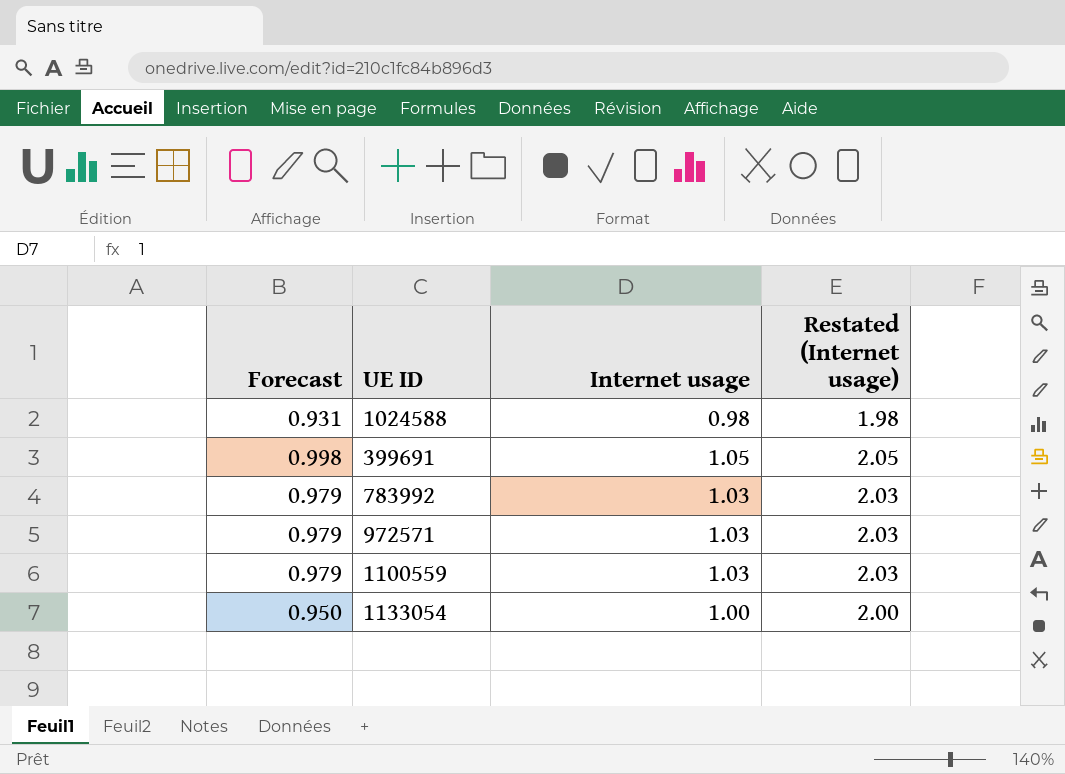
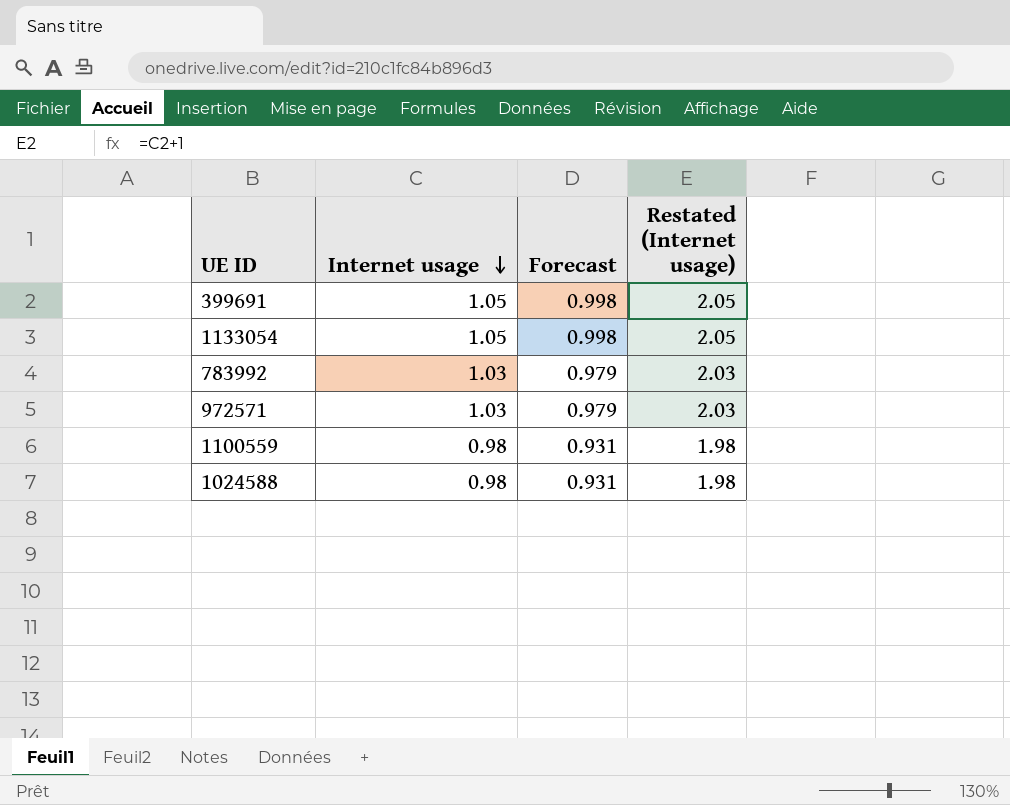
row order: none -> Internet usage descending
column Forecast | position: 1 -> 3
1133054 | Internet usage: 1.00 -> 1.05
1133054 | Forecast: 0.950 -> 0.998
1133054 | Restated (Internet usage): 2.00 -> 2.05
1100559 | Internet usage: 1.03 -> 0.98
1100559 | Forecast: 0.979 -> 0.931
1100559 | Restated (Internet usage): 2.03 -> 1.98

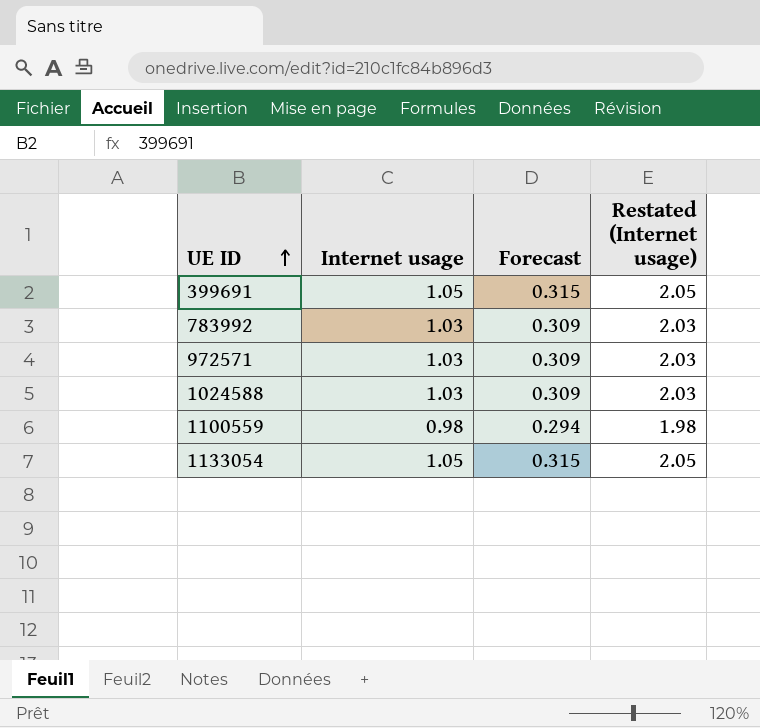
row order: Internet usage descending -> UE ID ascending
column Forecast | formula: [Internet usage] * 0.95 -> [Internet usage] * 0.3
1024588 | Internet usage: 0.98 -> 1.03
1024588 | Restated (Internet usage): 1.98 -> 2.03

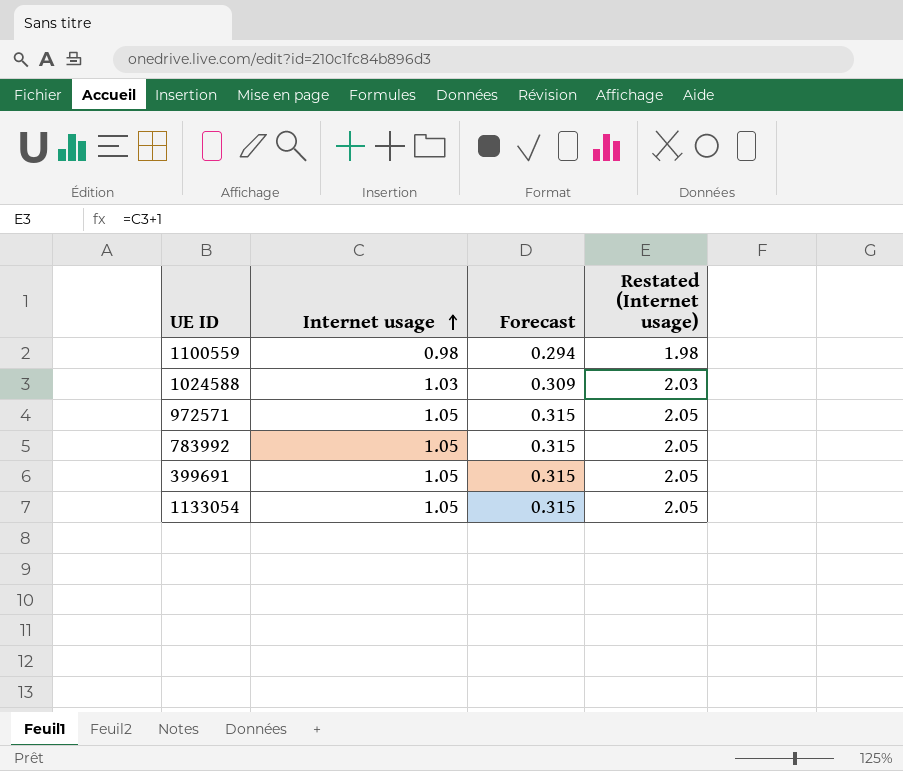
row order: UE ID ascending -> Internet usage ascending
972571 | Internet usage: 1.03 -> 1.05
972571 | Forecast: 0.309 -> 0.315
972571 | Restated (Internet usage): 2.03 -> 2.05
783992 | Internet usage: 1.03 -> 1.05
783992 | Forecast: 0.309 -> 0.315
783992 | Restated (Internet usage): 2.03 -> 2.05

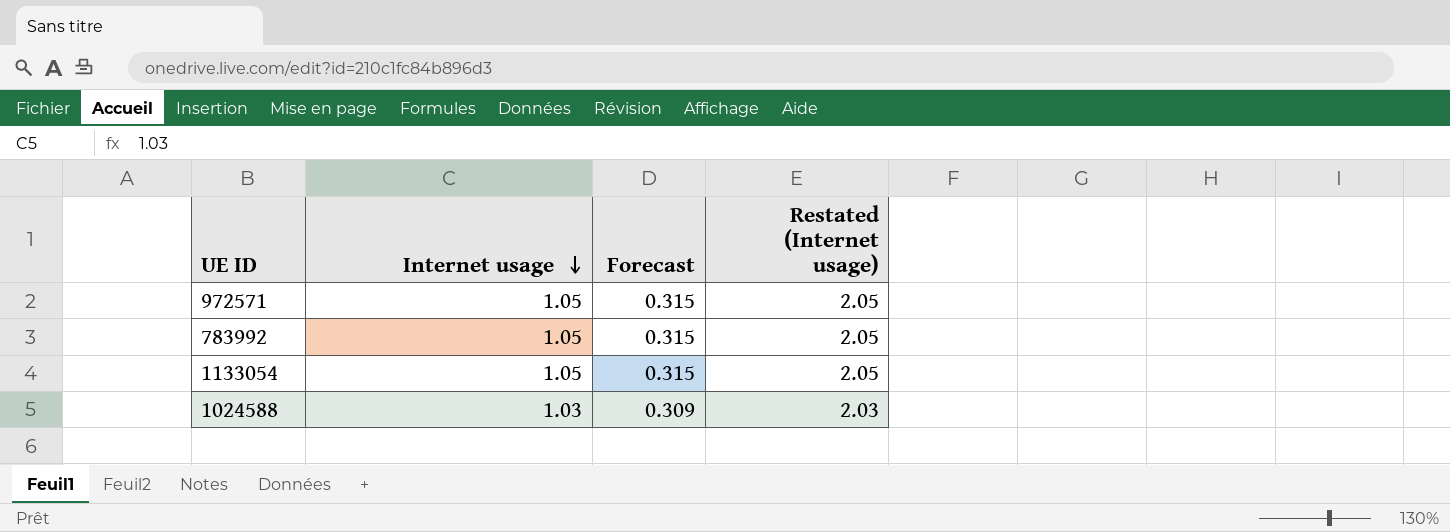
row order: Internet usage ascending -> Internet usage descending
row 1100559: 0.98 | 0.294 | 1.98 -> none
row 399691: 1.05 | 0.315 | 2.05 -> none

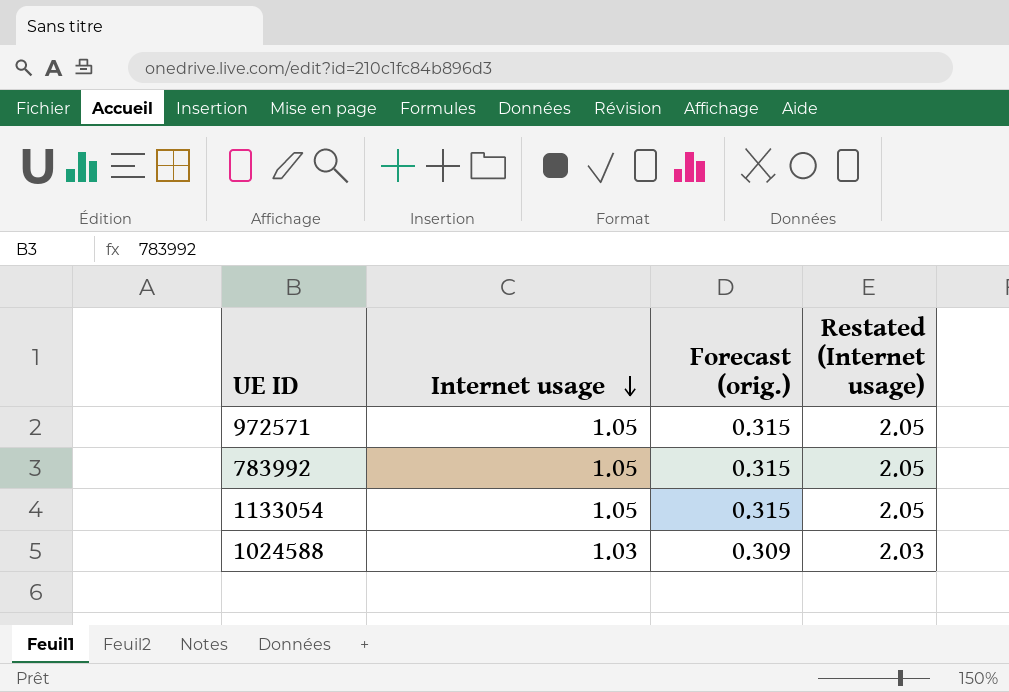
column name: Forecast -> Forecast (orig.)

